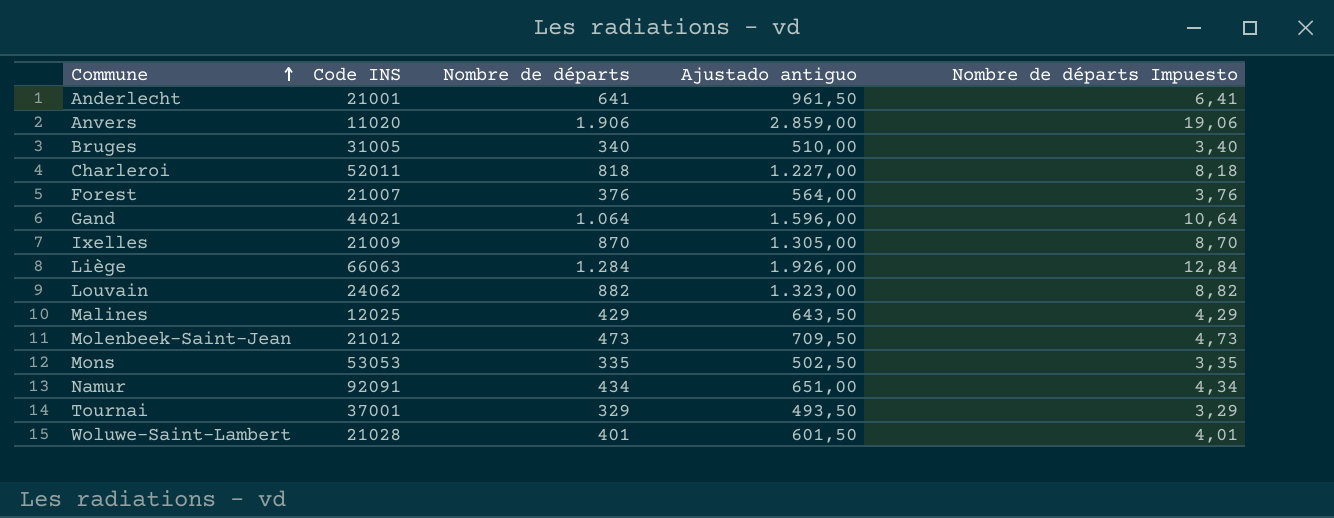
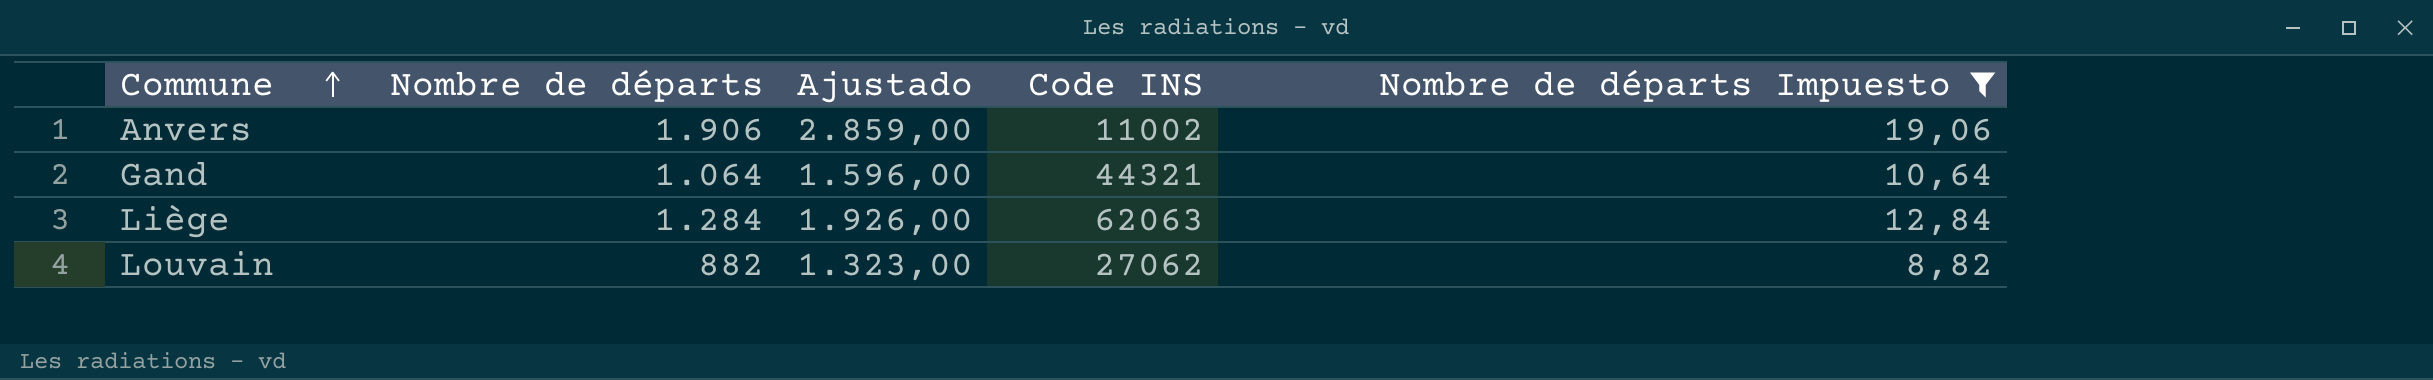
filter: none -> Nombre de départs Impuesto >= 8,82
column name: Ajustado antiguo -> Ajustado
column Code INS | position: 2 -> 4
Anvers | Code INS: 11020 -> 11002
Gand | Code INS: 44021 -> 44321
Liège | Code INS: 66063 -> 62063
Louvain | Code INS: 24062 -> 27062

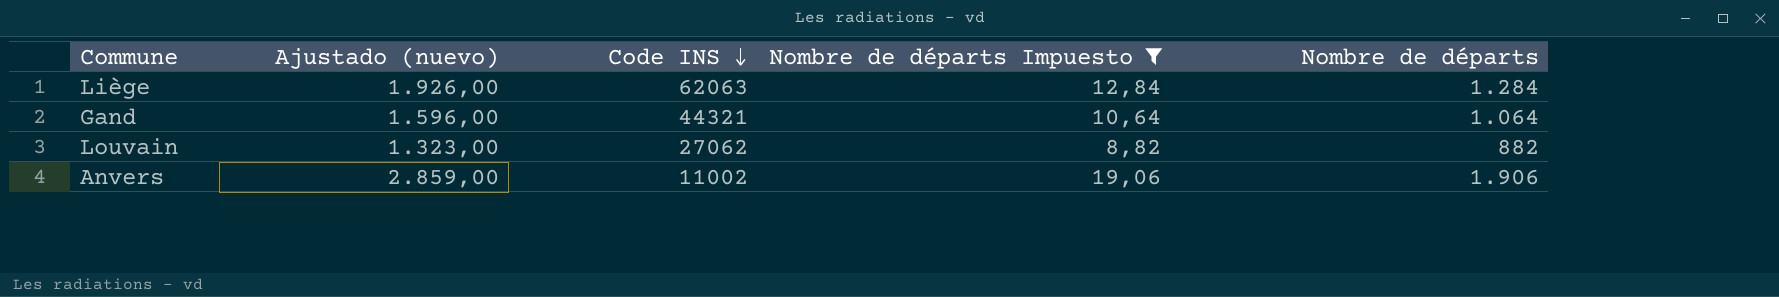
row order: Commune ascending -> Code INS descending
column name: Ajustado -> Ajustado (nuevo)
column Nombre de départs | position: 2 -> 5

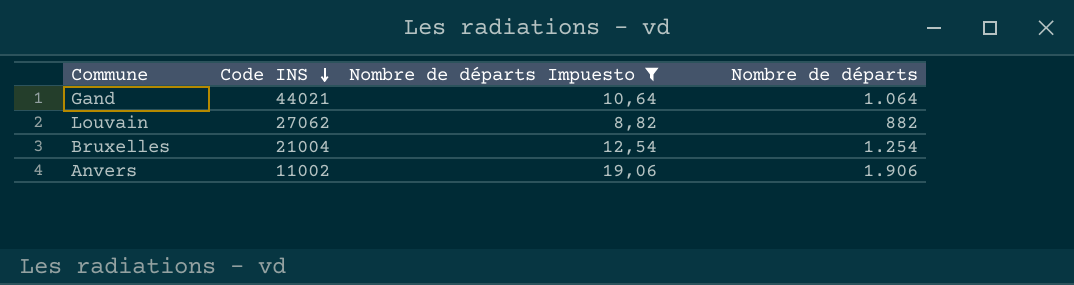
column Ajustado (nuevo) | formula: [Nombre de départs] * 1,5 -> none
row Liège: 1.926,00 | 62063 | 12,84 | 1.284 -> none
Gand | Code INS: 44321 -> 44021
row Bruxelles: none -> 21004 | 12,54 | 1.254

